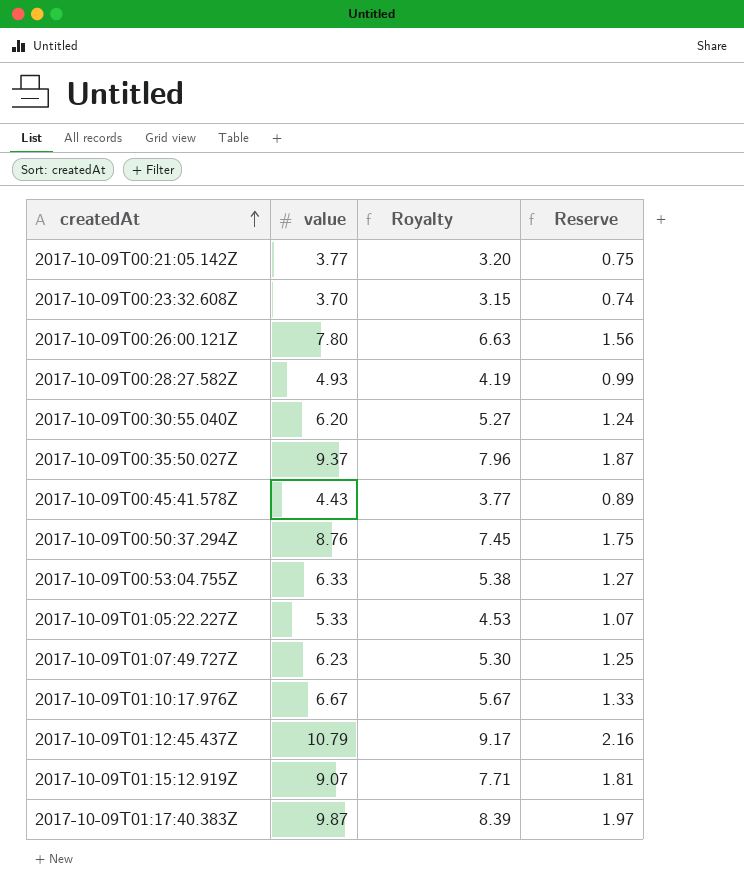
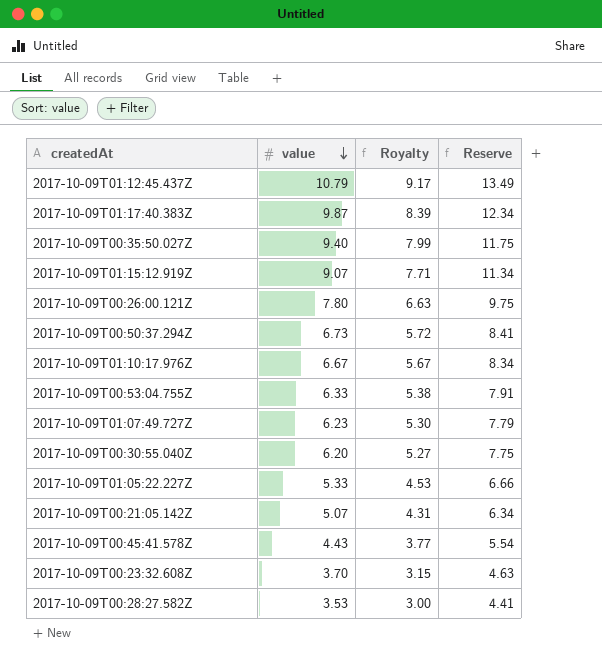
row order: createdAt ascending -> value descending
column Reserve | formula: [value] * 0.2 -> [value] * 1.25
2017-10-09T00:35:50.027Z | value: 9.37 -> 9.40
2017-10-09T00:35:50.027Z | Royalty: 7.96 -> 7.99
2017-10-09T00:50:37.294Z | value: 8.76 -> 6.73
2017-10-09T00:50:37.294Z | Royalty: 7.45 -> 5.72
2017-10-09T00:21:05.142Z | value: 3.77 -> 5.07
2017-10-09T00:21:05.142Z | Royalty: 3.20 -> 4.31
2017-10-09T00:28:27.582Z | value: 4.93 -> 3.53
2017-10-09T00:28:27.582Z | Royalty: 4.19 -> 3.00

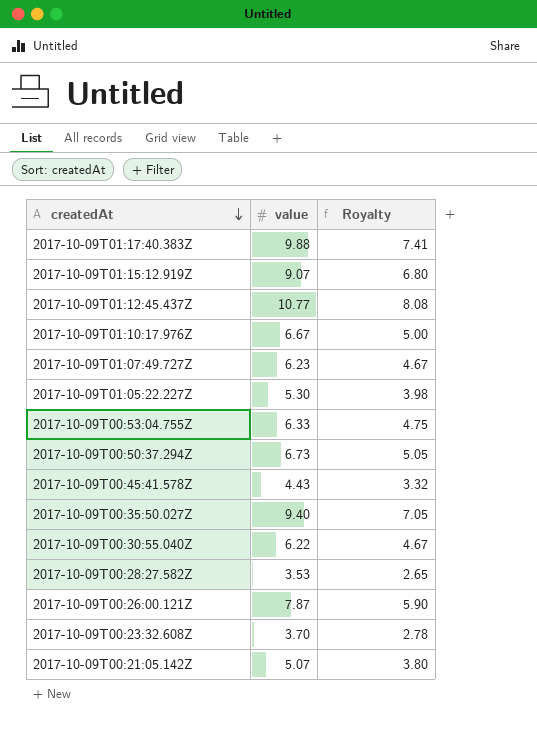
row order: value descending -> createdAt descending
column Reserve | formula: [value] * 1.25 -> none
column Royalty | formula: [value] * 0.85 -> [value] * 0.75
2017-10-09T01:17:40.383Z | value: 9.87 -> 9.88
2017-10-09T01:12:45.437Z | value: 10.79 -> 10.77
2017-10-09T01:05:22.227Z | value: 5.33 -> 5.30
2017-10-09T00:30:55.040Z | value: 6.20 -> 6.22
2017-10-09T00:26:00.121Z | value: 7.80 -> 7.87

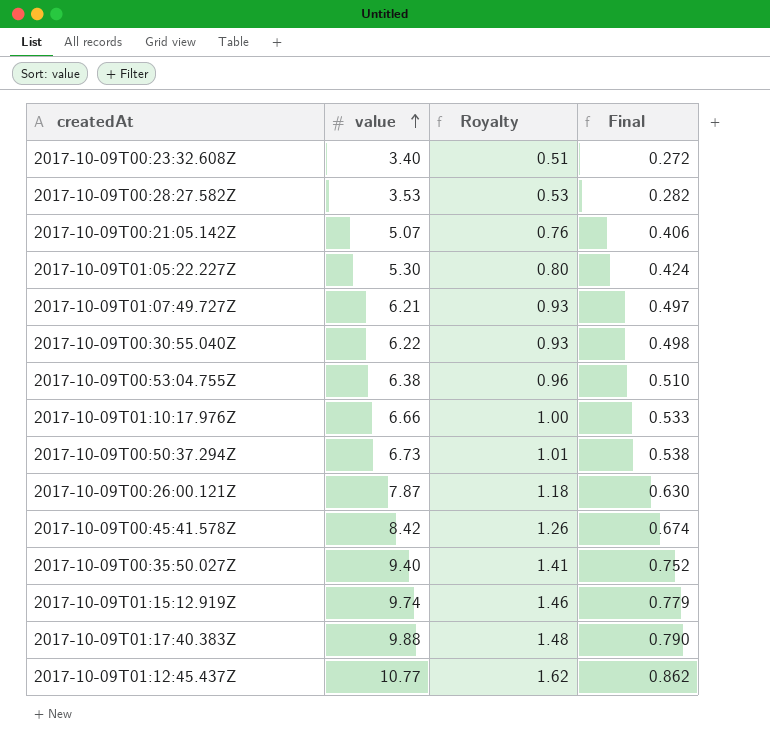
row order: createdAt descending -> value ascending
column Royalty | formula: [value] * 0.75 -> [value] * 0.15
column Final | formula: none -> [value] * 0.08
2017-10-09T00:23:32.608Z | value: 3.70 -> 3.40
2017-10-09T01:07:49.727Z | value: 6.23 -> 6.21
2017-10-09T00:53:04.755Z | value: 6.33 -> 6.38
2017-10-09T01:10:17.976Z | value: 6.67 -> 6.66
2017-10-09T00:45:41.578Z | value: 4.43 -> 8.42
2017-10-09T01:15:12.919Z | value: 9.07 -> 9.74

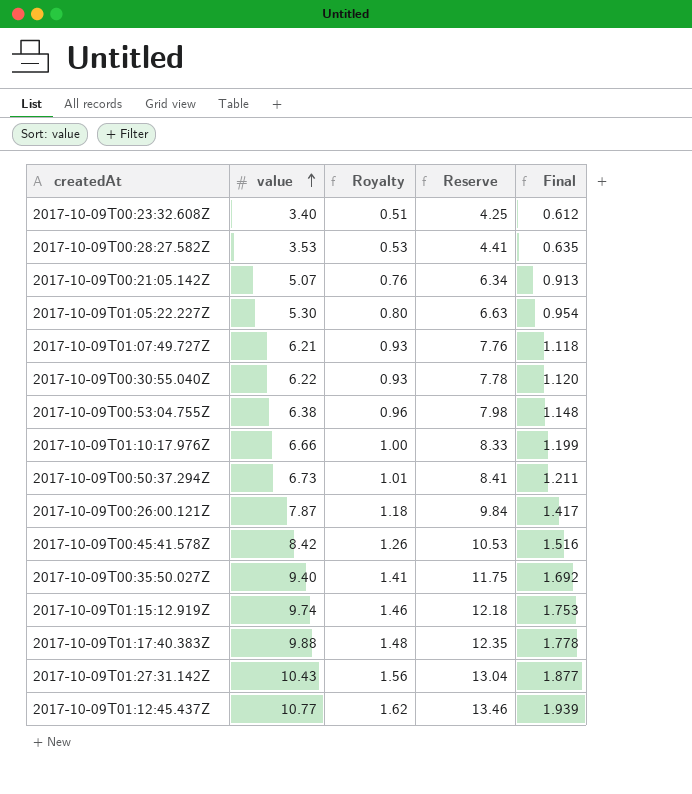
column Reserve | formula: none -> [value] * 1.25
column Final | formula: [value] * 0.08 -> [value] * 0.18
row 2017-10-09T01:27:31.142Z: none -> 10.43 | 1.56 | 13.04 | 1.877

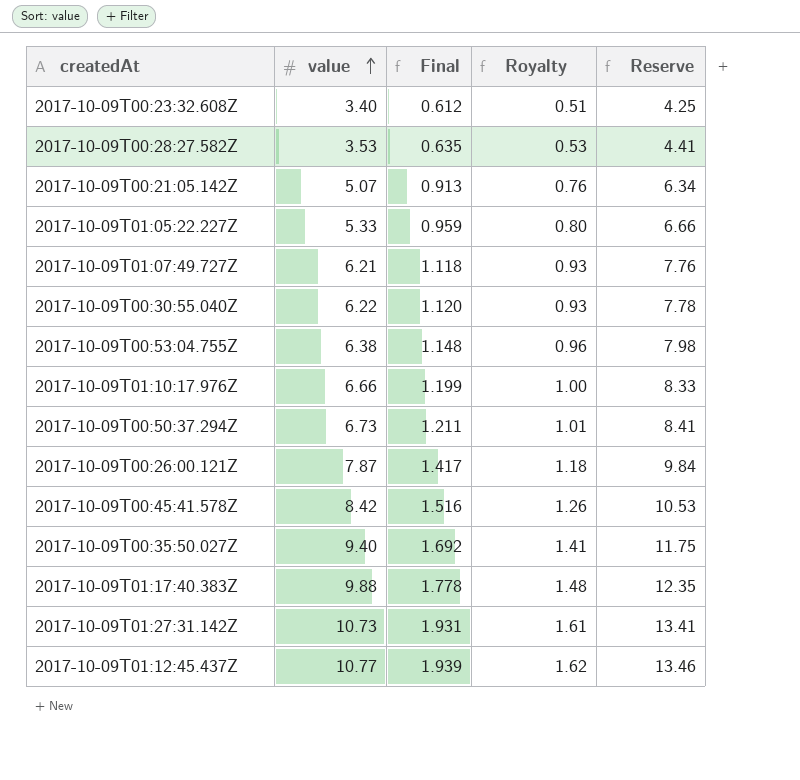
column Final | position: 5 -> 3
row 2017-10-09T01:15:12.919Z: 9.74 | 1.46 | 12.18 | 1.753 -> none
2017-10-09T01:05:22.227Z | value: 5.30 -> 5.33
2017-10-09T01:05:22.227Z | Final: 0.954 -> 0.959
2017-10-09T01:05:22.227Z | Reserve: 6.63 -> 6.66
2017-10-09T01:27:31.142Z | value: 10.43 -> 10.73
2017-10-09T01:27:31.142Z | Final: 1.877 -> 1.931
2017-10-09T01:27:31.142Z | Royalty: 1.56 -> 1.61
2017-10-09T01:27:31.142Z | Reserve: 13.04 -> 13.41

